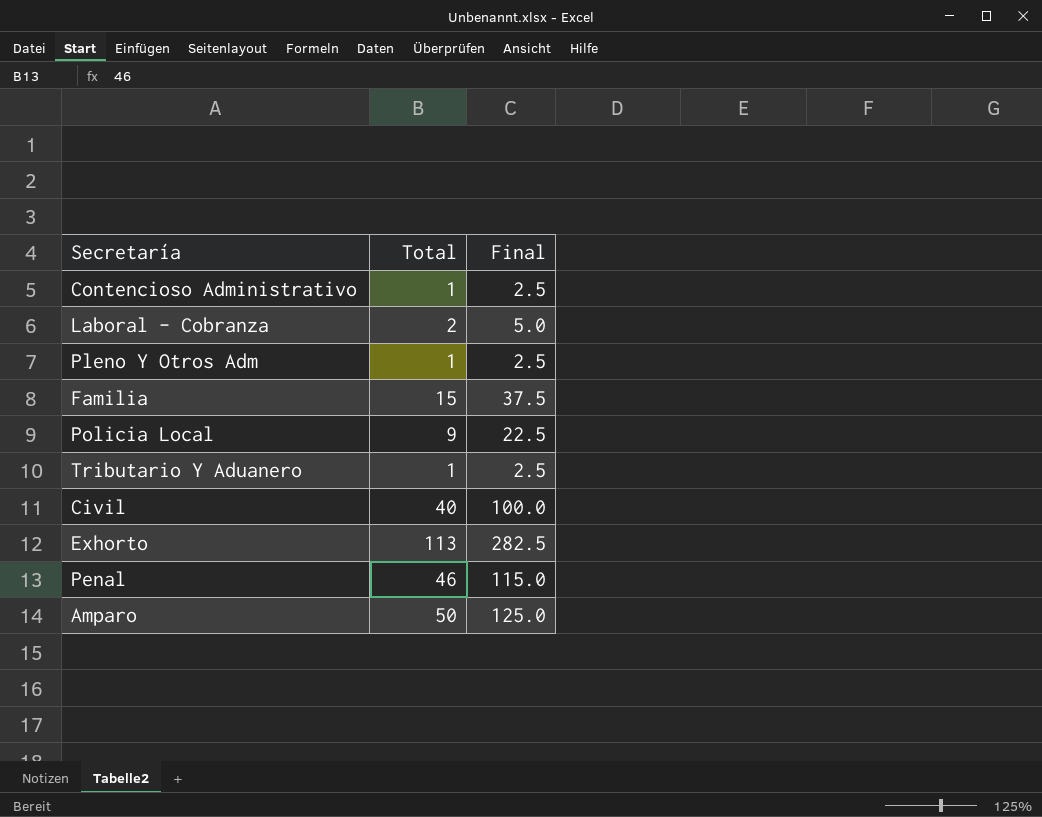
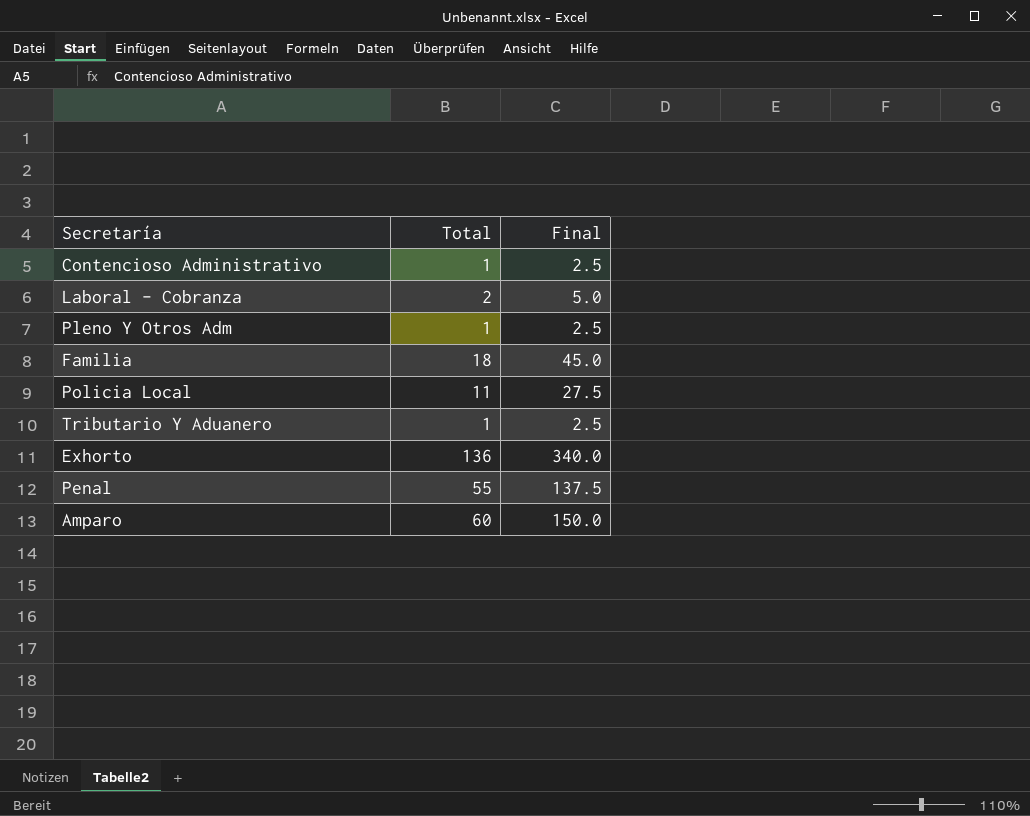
row Civil: 40 | 100.0 -> none
Familia | Total: 15 -> 18
Familia | Final: 37.5 -> 45.0
Policia Local | Total: 9 -> 11
Policia Local | Final: 22.5 -> 27.5
Exhorto | Total: 113 -> 136
Exhorto | Final: 282.5 -> 340.0
Penal | Total: 46 -> 55
Penal | Final: 115.0 -> 137.5
Amparo | Total: 50 -> 60
Amparo | Final: 125.0 -> 150.0

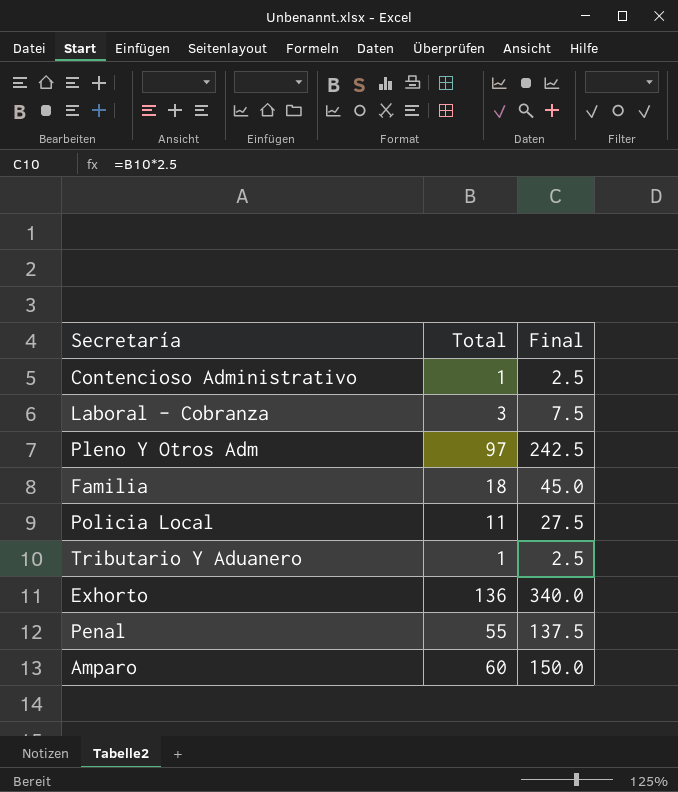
Laboral - Cobranza | Total: 2 -> 3
Laboral - Cobranza | Final: 5.0 -> 7.5
Pleno Y Otros Adm | Total: 1 -> 97
Pleno Y Otros Adm | Final: 2.5 -> 242.5

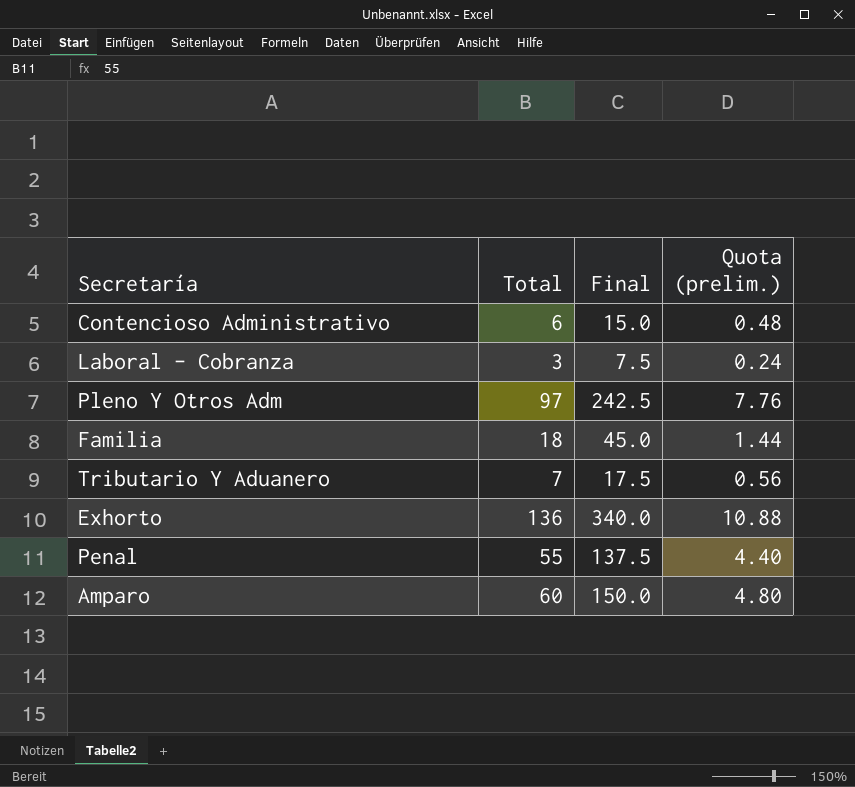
column Quota (prelim.) | formula: none -> [Total] * 0.08
row Policia Local: 11 | 27.5 -> none
Contencioso Administrativo | Total: 1 -> 6
Contencioso Administrativo | Final: 2.5 -> 15.0
Tributario Y Aduanero | Total: 1 -> 7
Tributario Y Aduanero | Final: 2.5 -> 17.5

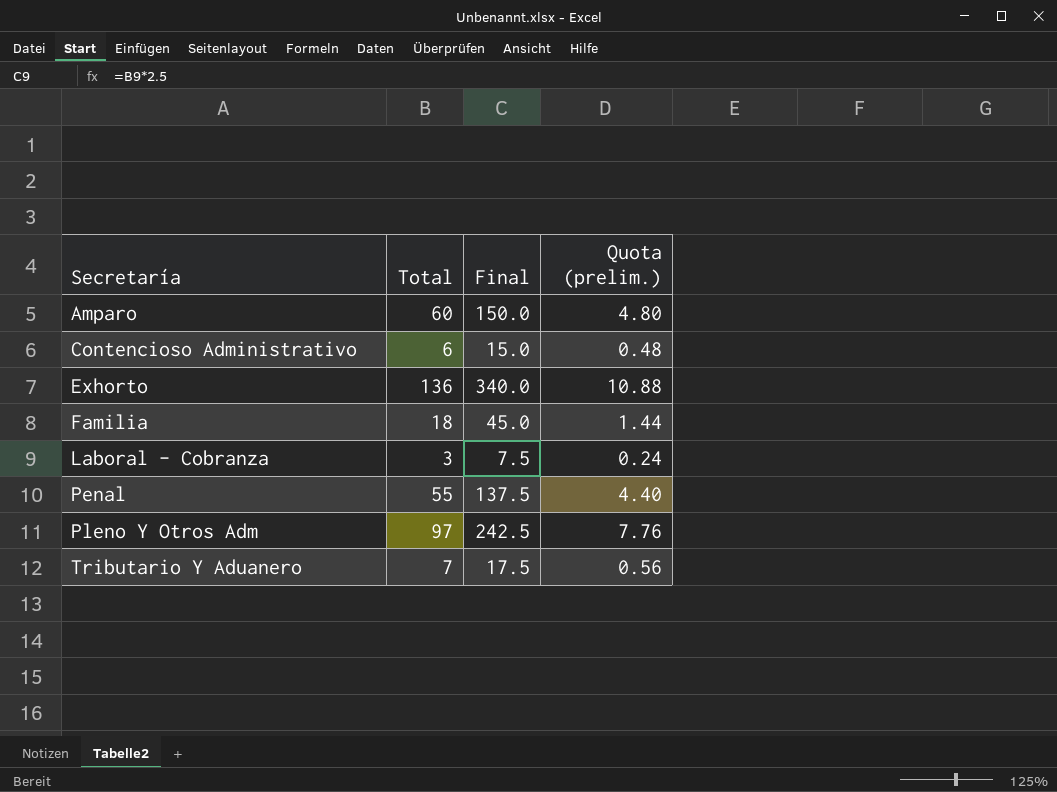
row order: none -> Secretaría ascending

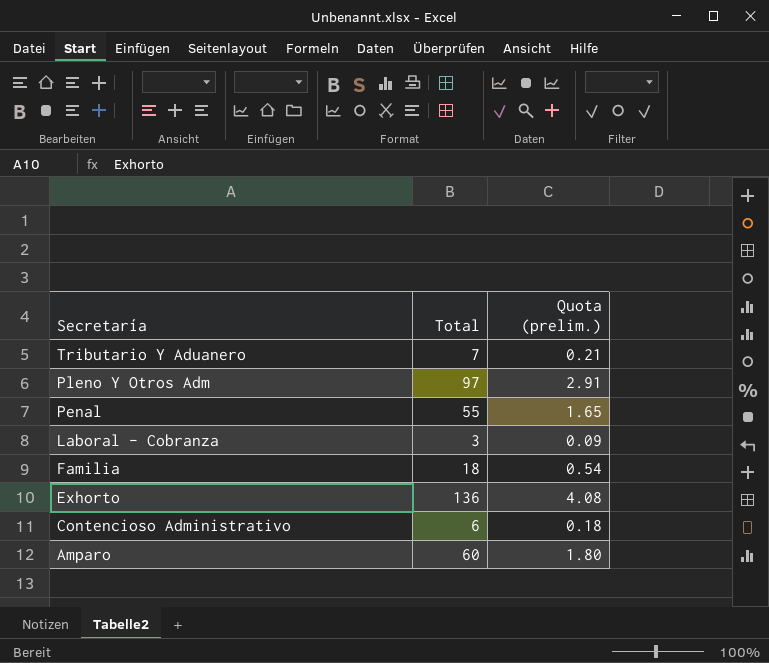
row order: Secretaría ascending -> Secretaría descending
column Final | formula: [Total] * 2.5 -> none
column Quota (prelim.) | formula: [Total] * 0.08 -> [Total] * 0.03

